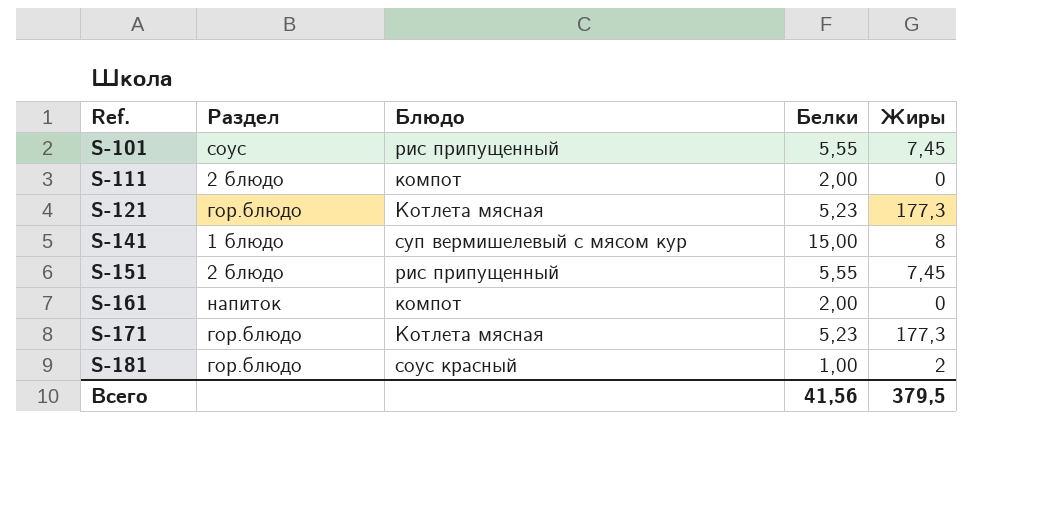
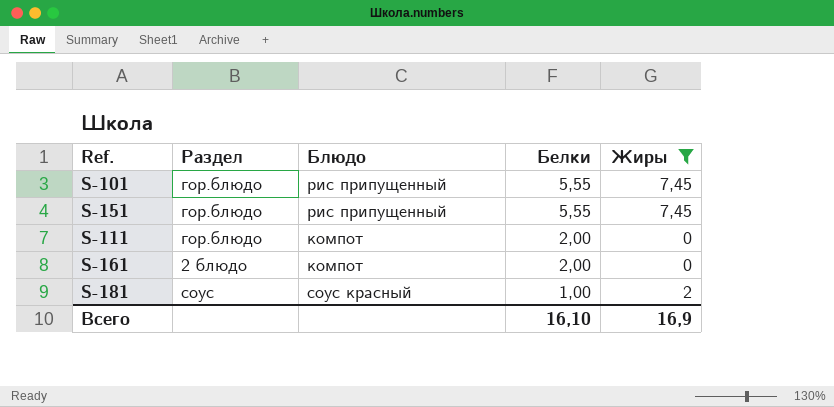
filter: none -> Жиры <= 7,45
row order: Ref. ascending -> Белки descending
S-101 | Раздел: соус -> гор.блюдо
S-151 | Раздел: 2 блюдо -> гор.блюдо
S-111 | Раздел: 2 блюдо -> гор.блюдо
S-161 | Раздел: напиток -> 2 блюдо
S-181 | Раздел: гор.блюдо -> соус
Всего | Белки: 41,56 -> 16,10
Всего | Жиры: 379,5 -> 16,9

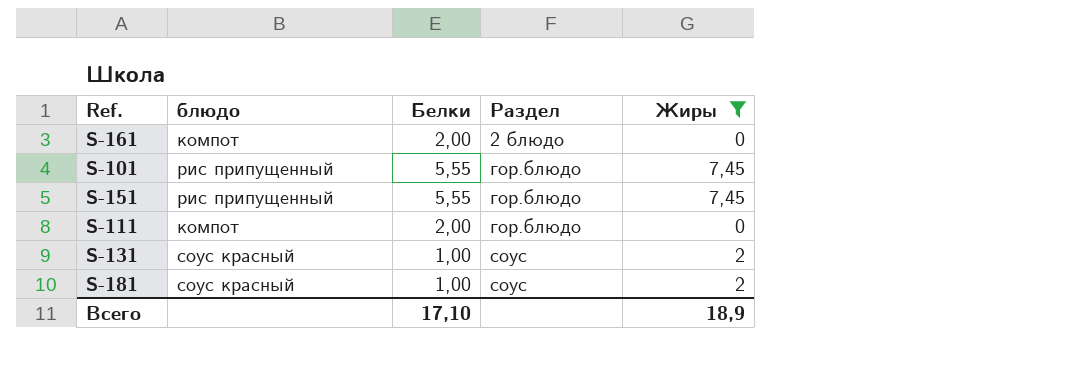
row order: Белки descending -> Раздел ascending
column name: Блюдо -> блюдо
column Раздел | position: 2 -> 4
row S-131: none -> соус красный | 1,00 | соус | 2
Всего | Белки: 16,10 -> 17,10
Всего | Жиры: 16,9 -> 18,9

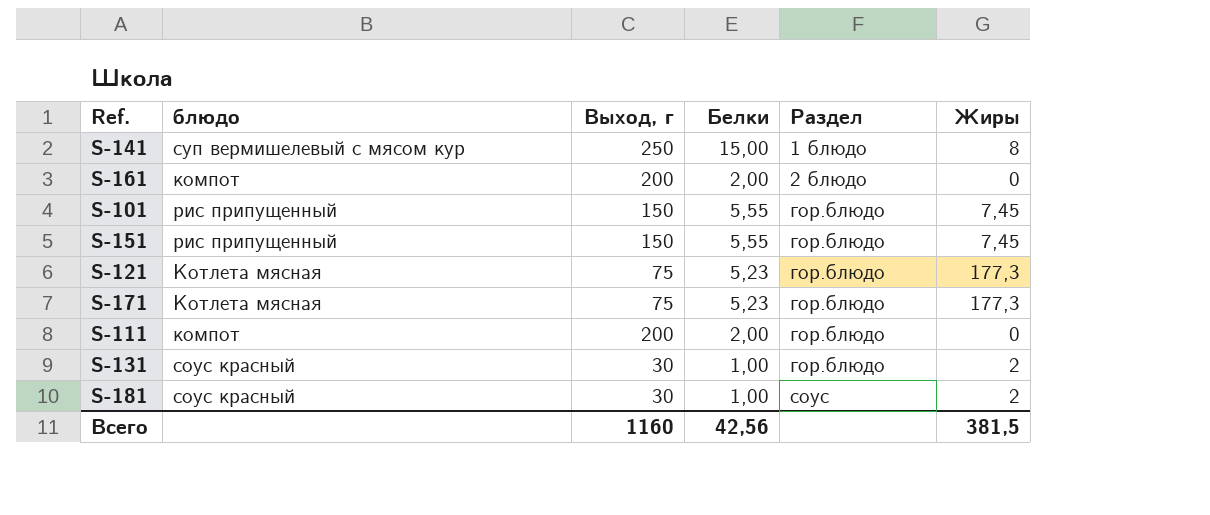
filter: Жиры <= 7,45 -> none
column Выход, г | position: none -> 3
S-131 | Раздел: соус -> гор.блюдо
Всего | Белки: 17,10 -> 42,56
Всего | Жиры: 18,9 -> 381,5

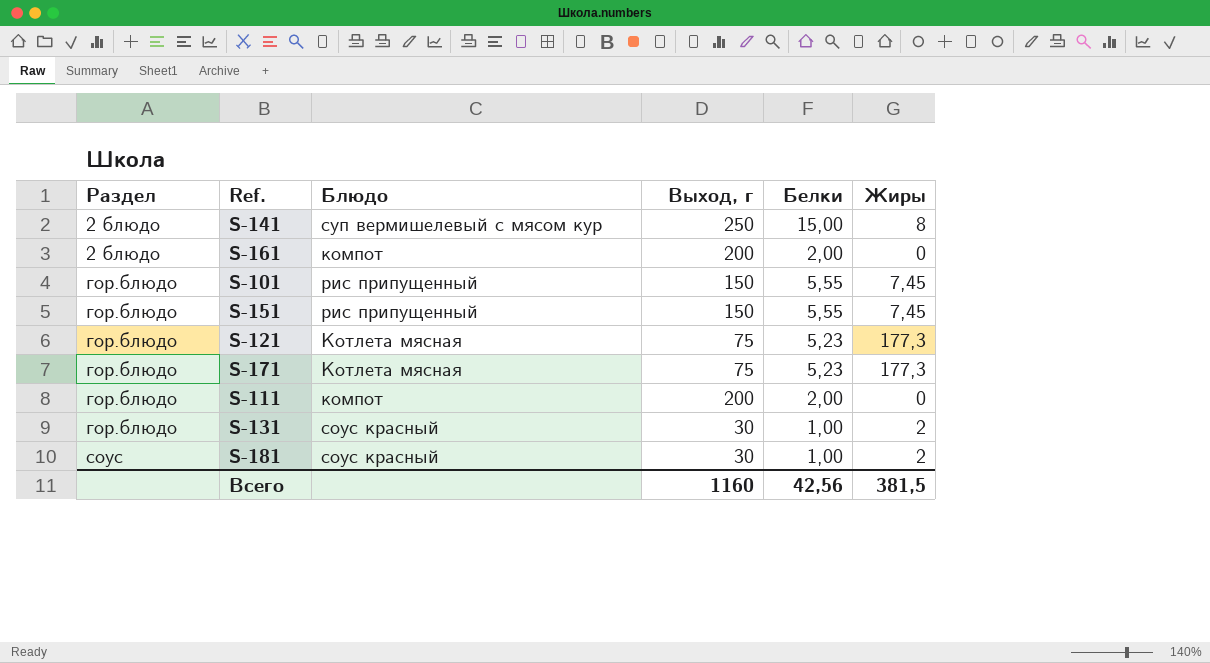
column Раздел | position: 5 -> 1
column name: блюдо -> Блюдо
S-141 | Раздел: 1 блюдо -> 2 блюдо

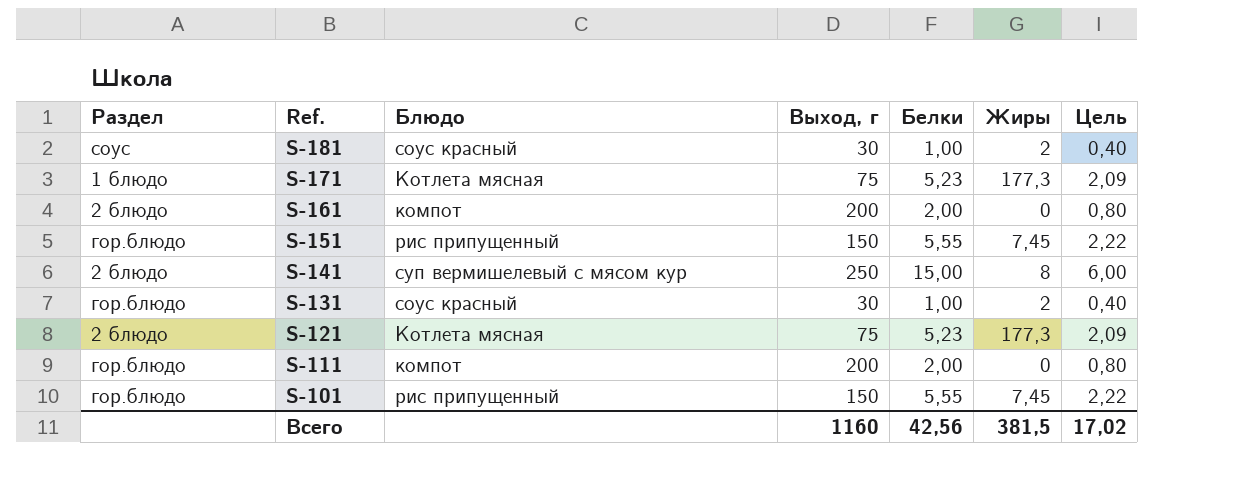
row order: Раздел ascending -> Ref. descending
column Цель | formula: none -> [Белки] * 0,4
S-171 | Раздел: гор.блюдо -> 1 блюдо
S-121 | Раздел: гор.блюдо -> 2 блюдо

